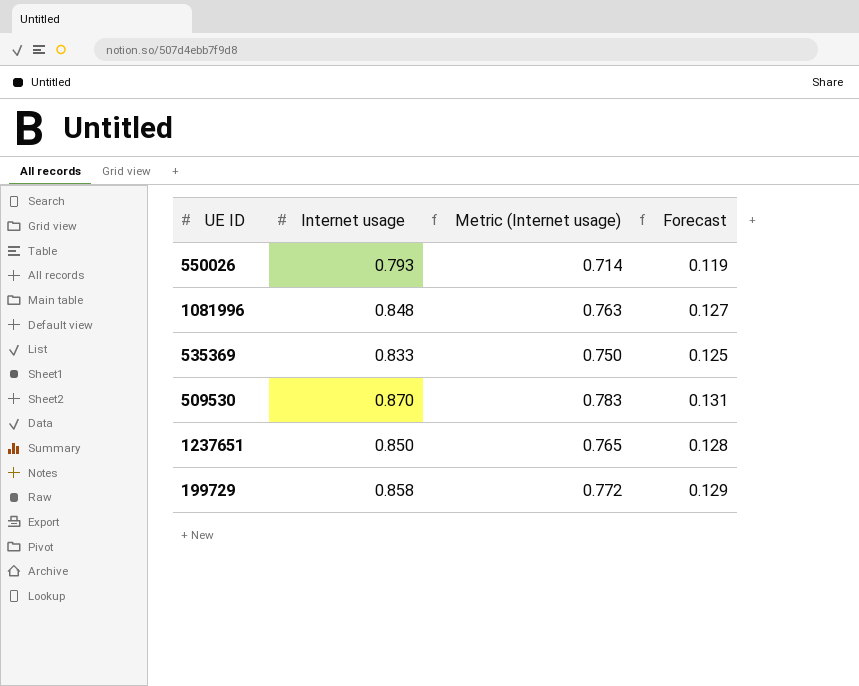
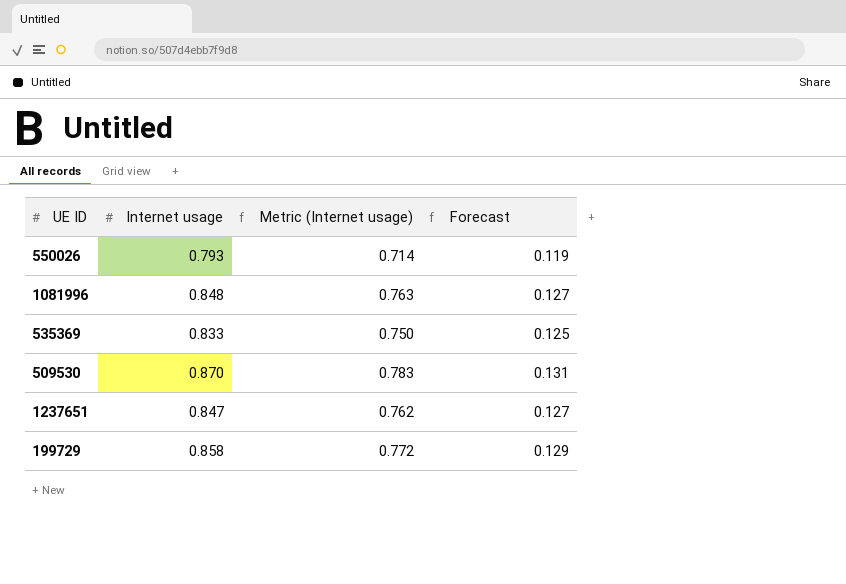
1237651 | Internet usage: 0.850 -> 0.847
1237651 | Metric (Internet usage): 0.765 -> 0.762
1237651 | Forecast: 0.128 -> 0.127

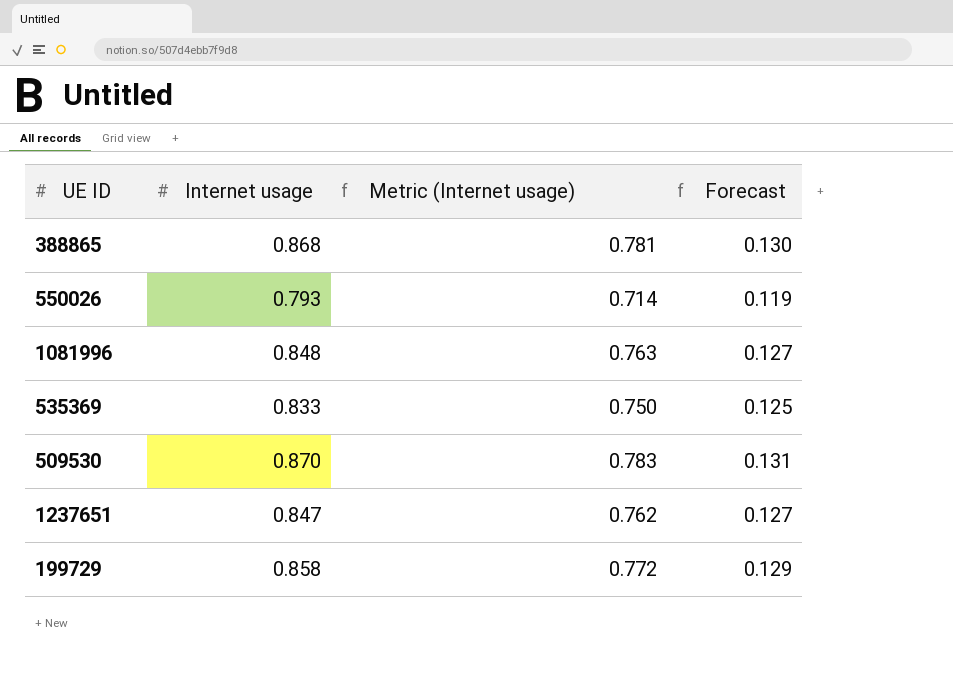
row 388865: none -> 0.868 | 0.781 | 0.130

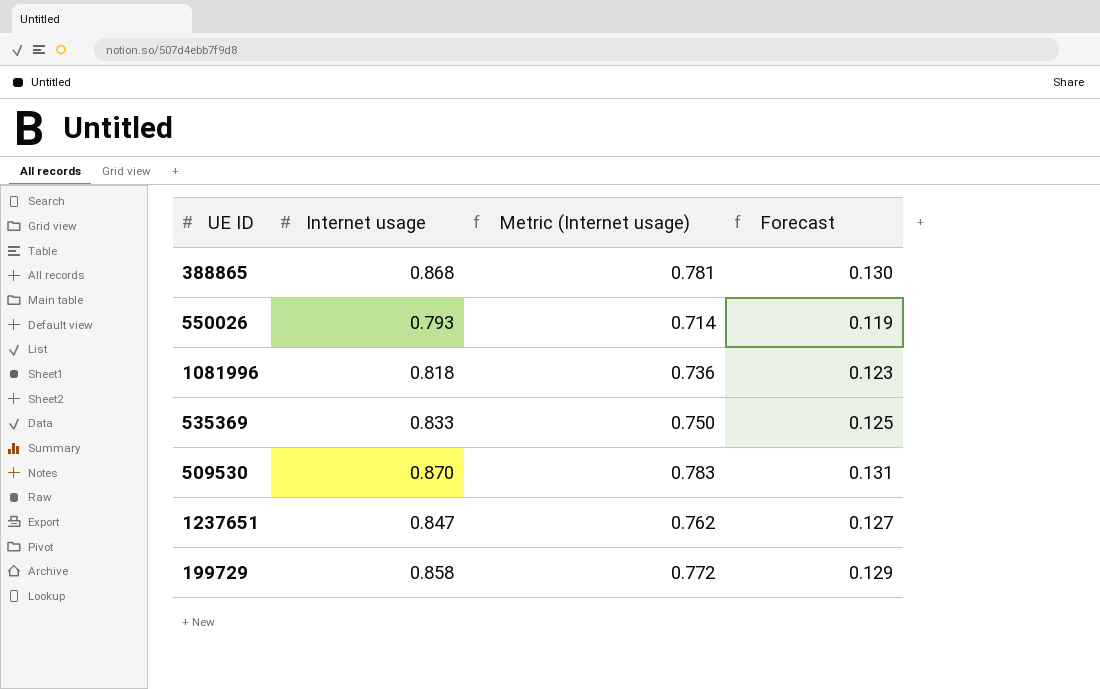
1081996 | Internet usage: 0.848 -> 0.818
1081996 | Metric (Internet usage): 0.763 -> 0.736
1081996 | Forecast: 0.127 -> 0.123

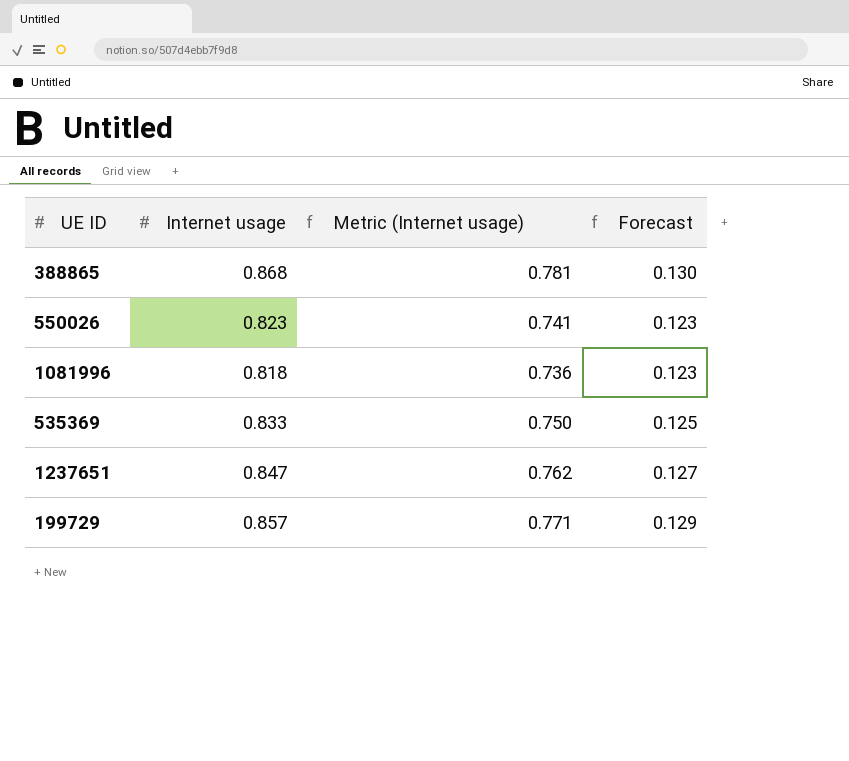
row 509530: 0.870 | 0.783 | 0.131 -> none
550026 | Internet usage: 0.793 -> 0.823
550026 | Metric (Internet usage): 0.714 -> 0.741
550026 | Forecast: 0.119 -> 0.123
199729 | Internet usage: 0.858 -> 0.857
199729 | Metric (Internet usage): 0.772 -> 0.771

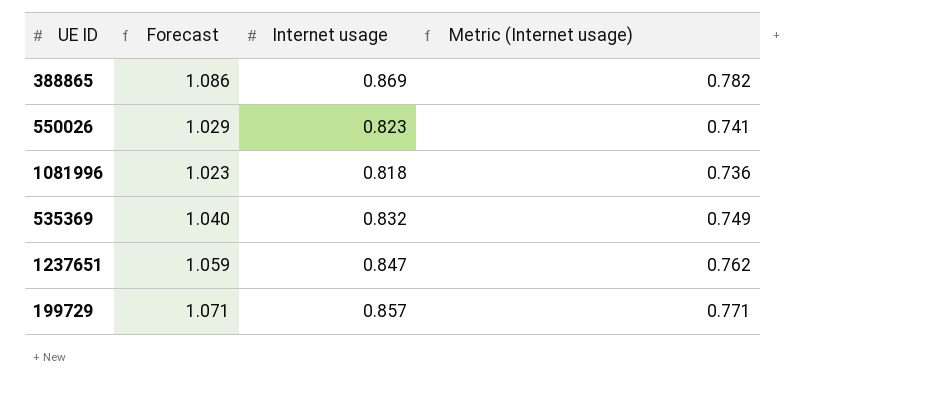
column Forecast | formula: [Internet usage] * 0.15 -> [Internet usage] * 1.25
column Forecast | position: 4 -> 2
388865 | Internet usage: 0.868 -> 0.869
388865 | Metric (Internet usage): 0.781 -> 0.782
535369 | Internet usage: 0.833 -> 0.832
535369 | Metric (Internet usage): 0.750 -> 0.749

